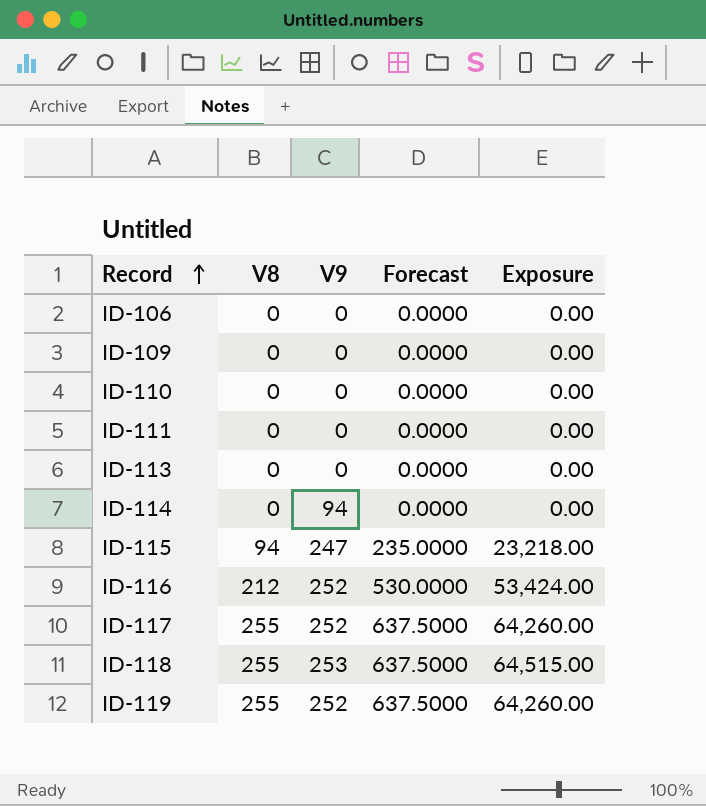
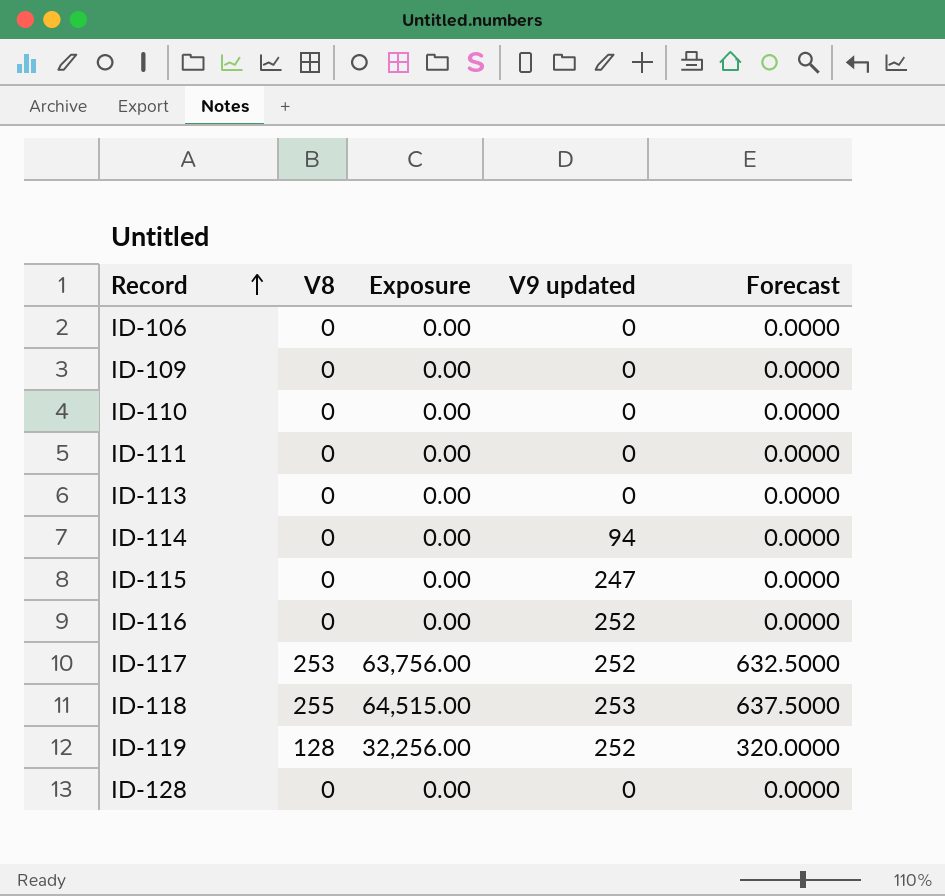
column Exposure | position: 5 -> 3
column name: V9 -> V9 updated
ID-115 | V8: 94 -> 0
ID-115 | Exposure: 23,218.00 -> 0.00
ID-115 | Forecast: 235.0000 -> 0.0000
ID-116 | V8: 212 -> 0
ID-116 | Exposure: 53,424.00 -> 0.00
ID-116 | Forecast: 530.0000 -> 0.0000
ID-117 | V8: 255 -> 253
ID-117 | Exposure: 64,260.00 -> 63,756.00
ID-117 | Forecast: 637.5000 -> 632.5000
ID-119 | V8: 255 -> 128
ID-119 | Exposure: 64,260.00 -> 32,256.00
ID-119 | Forecast: 637.5000 -> 320.0000
row ID-128: none -> 0 | 0.00 | 0 | 0.0000

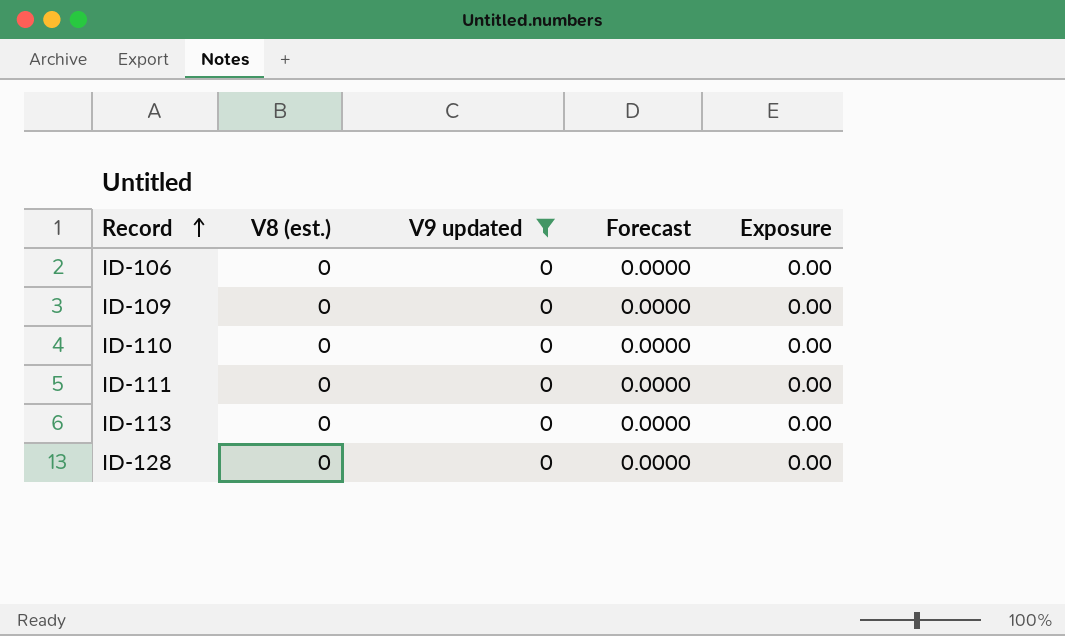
filter: none -> V9 updated = 0
column name: V8 -> V8 (est.)
column Exposure | position: 3 -> 5

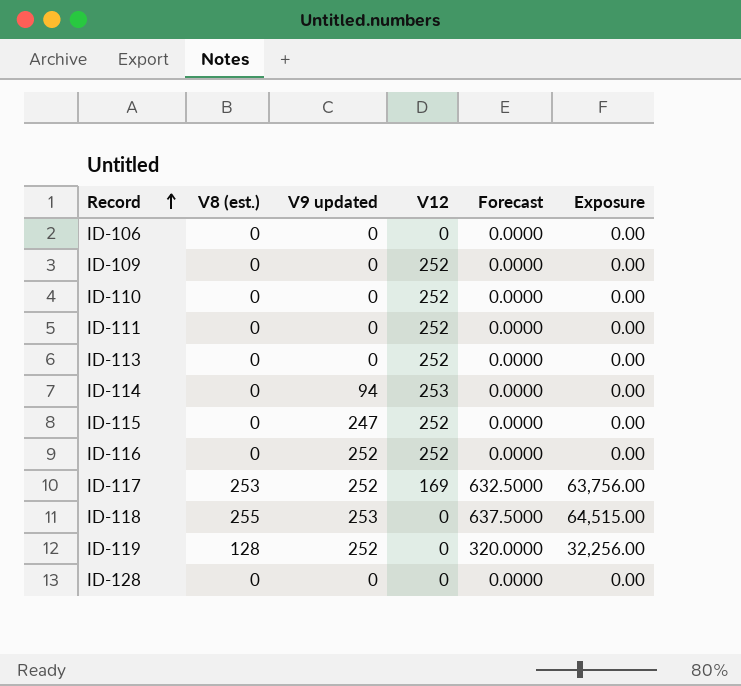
filter: V9 updated = 0 -> none
column V12 | position: none -> 4

